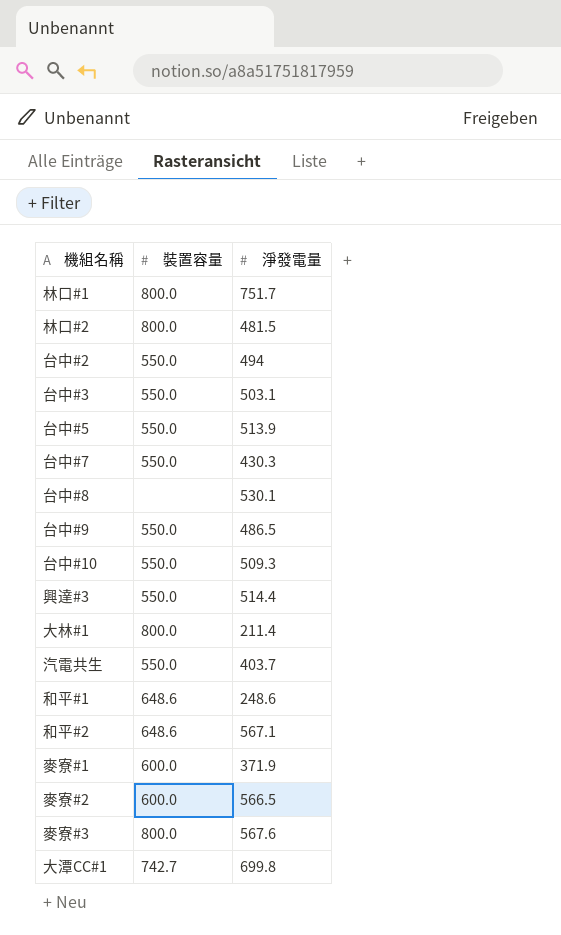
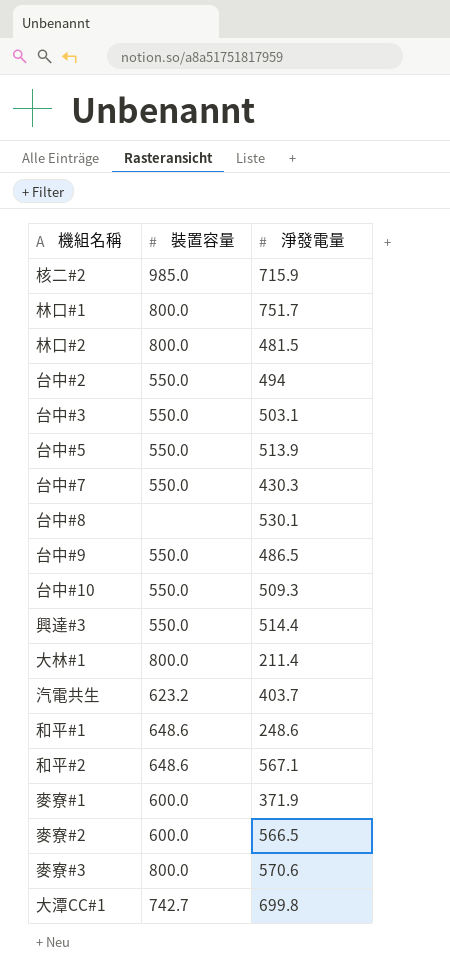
row 核二#2: none -> 985.0 | 715.9
汽電共生 | 裝置容量: 550.0 -> 623.2
麥寮#3 | 淨發電量: 567.6 -> 570.6

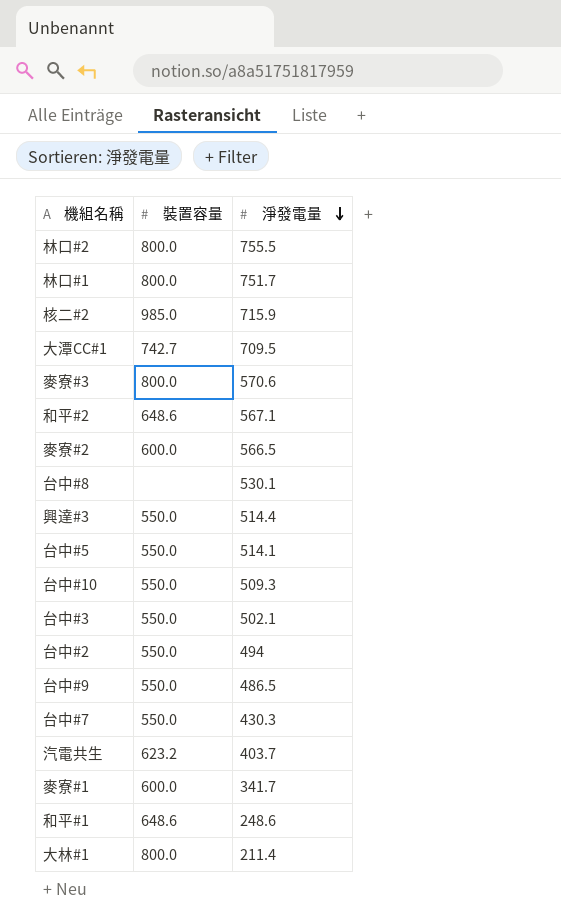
row order: none -> 淨發電量 descending
林口#2 | 淨發電量: 481.5 -> 755.5
大潭CC#1 | 淨發電量: 699.8 -> 709.5
台中#5 | 淨發電量: 513.9 -> 514.1
台中#3 | 淨發電量: 503.1 -> 502.1
麥寮#1 | 淨發電量: 371.9 -> 341.7

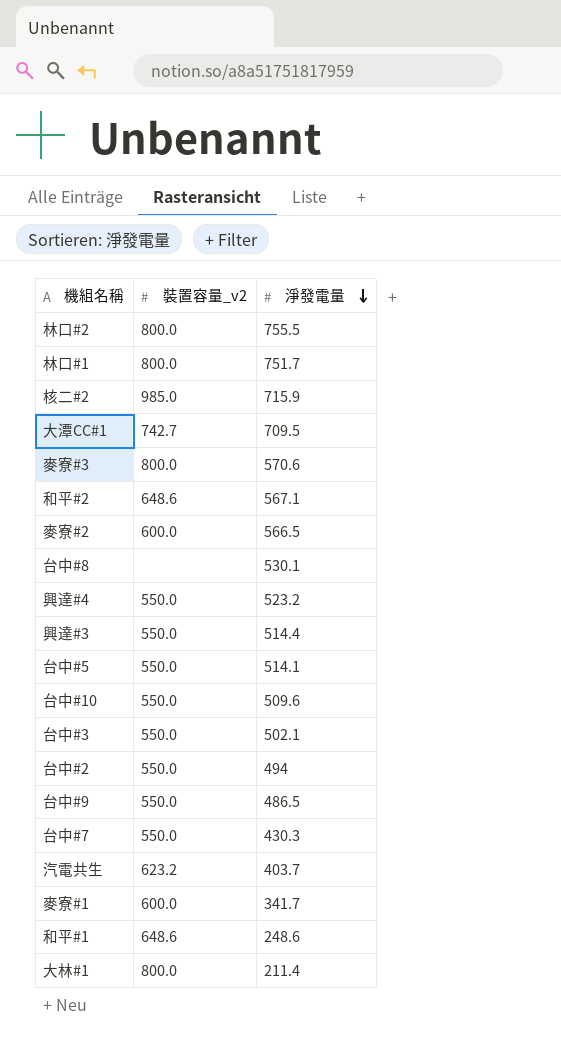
column name: 裝置容量 -> 裝置容量_v2
row 興達#4: none -> 550.0 | 523.2
台中#10 | 淨發電量: 509.3 -> 509.6

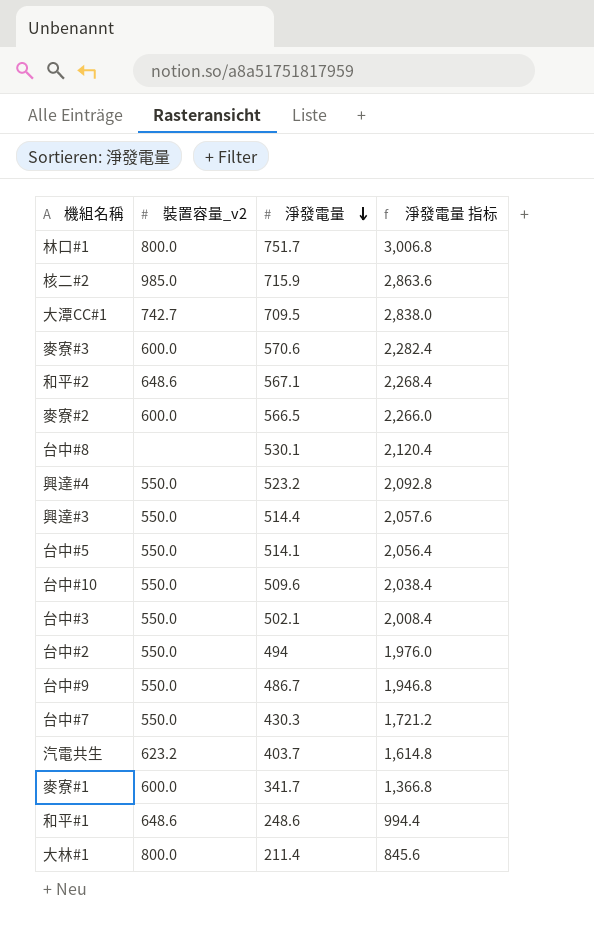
column 淨發電量 指标 | formula: none -> [淨發電量] * 4
row 林口#2: 800.0 | 755.5 -> none
麥寮#3 | 裝置容量_v2: 800.0 -> 600.0
台中#9 | 淨發電量: 486.5 -> 486.7

